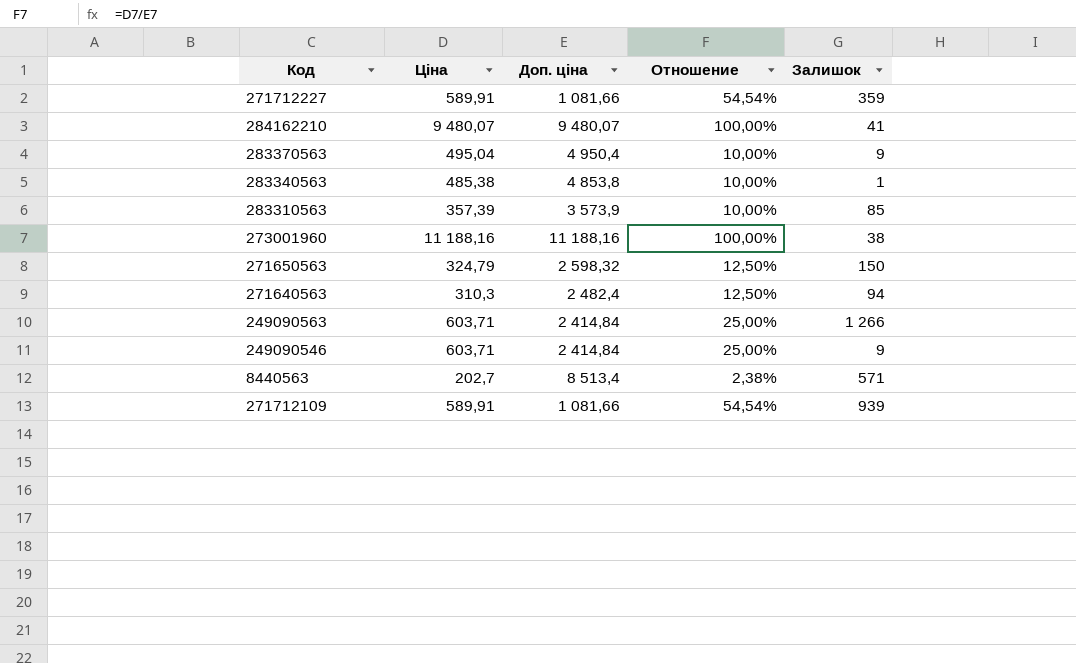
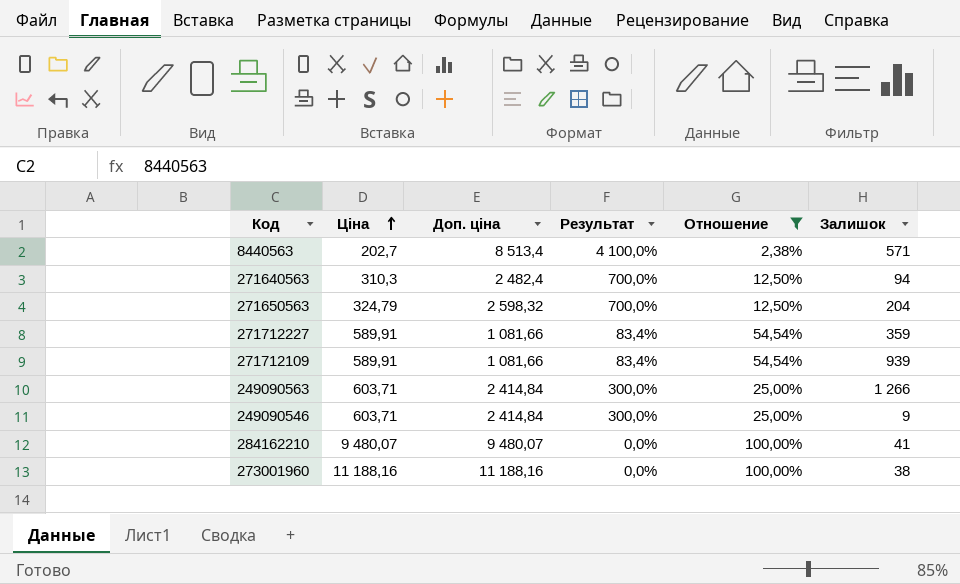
filter: none -> Отношение != 10,00%
row order: none -> Ціна ascending
column Результат | formula: none -> ([Доп. ціна] - [Ціна]) / [Ціна]
271650563 | Залишок: 150 -> 204

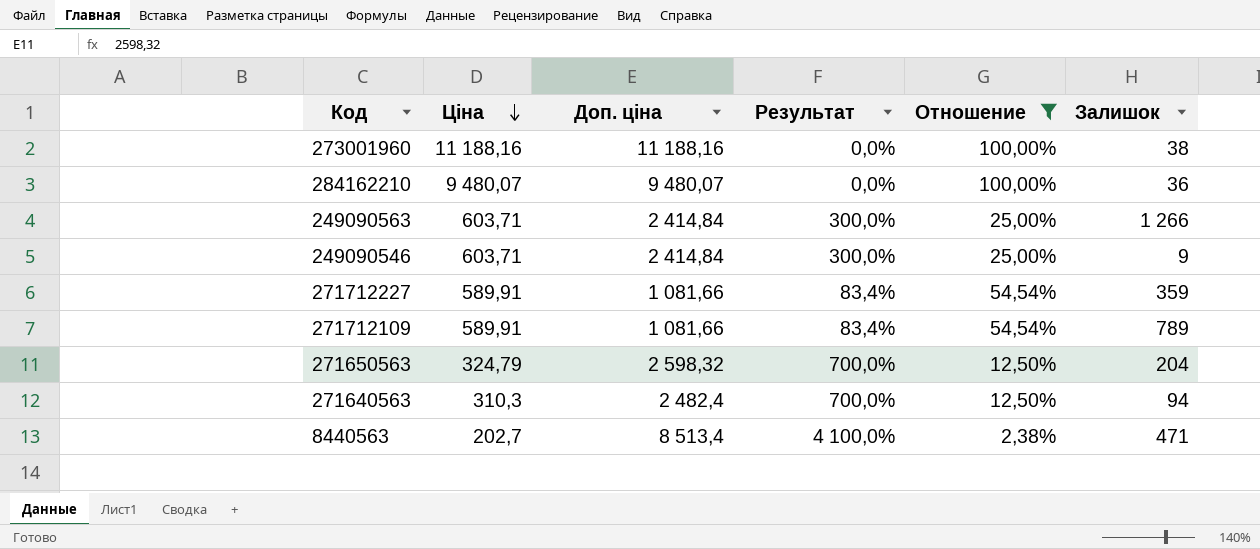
row order: Ціна ascending -> Ціна descending
284162210 | Залишок: 41 -> 36
271712109 | Залишок: 939 -> 789
8440563 | Залишок: 571 -> 471

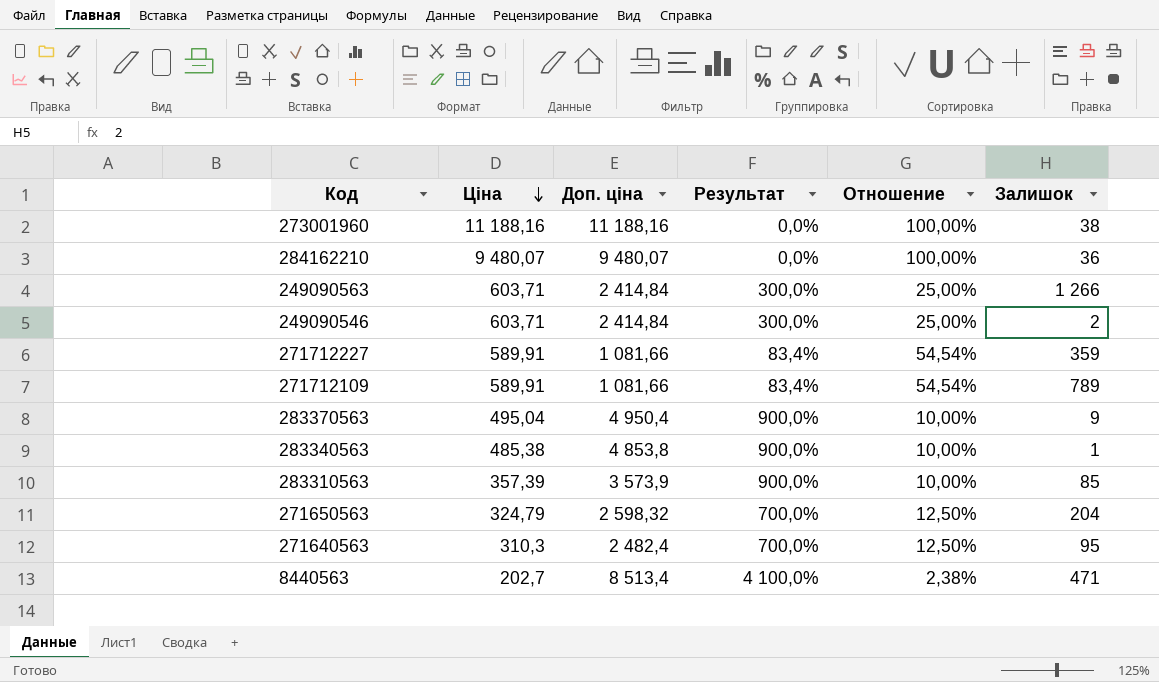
filter: Отношение != 10,00% -> none
249090546 | Залишок: 9 -> 2
271640563 | Залишок: 94 -> 95

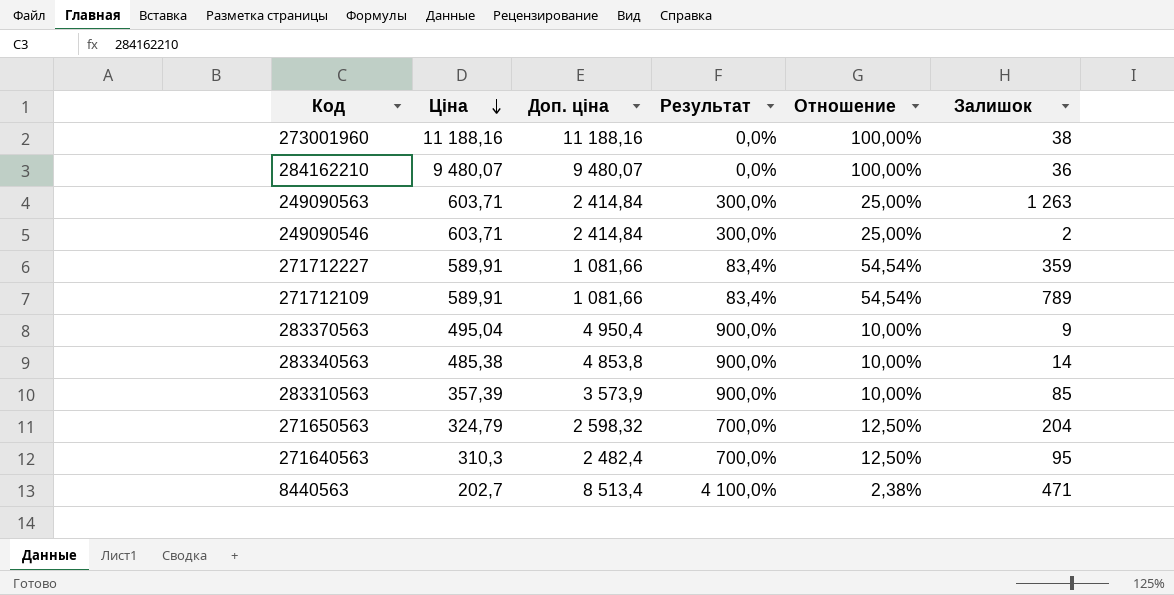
249090563 | Залишок: 1 266 -> 1 263
283340563 | Залишок: 1 -> 14

